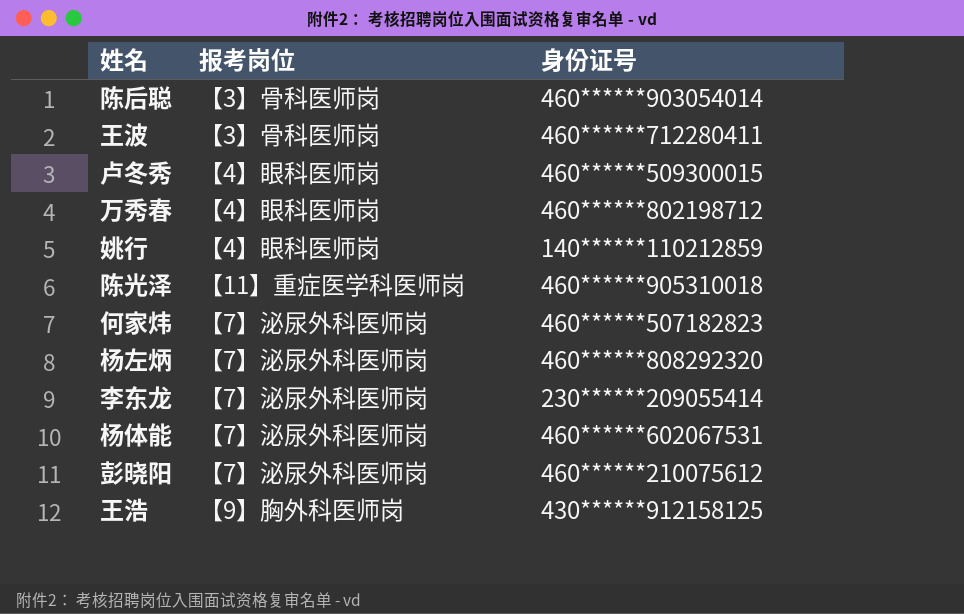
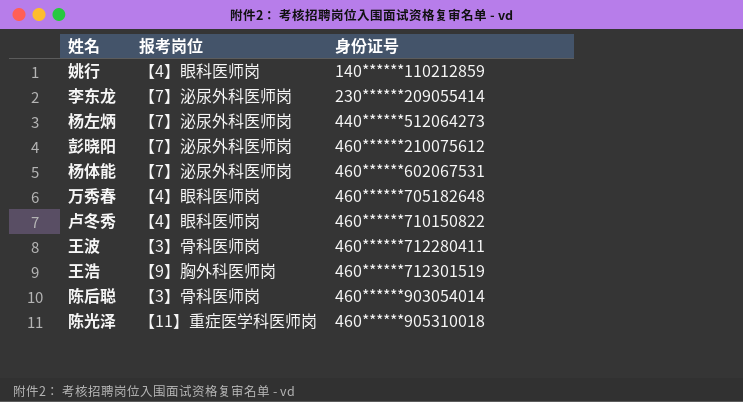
row order: none -> 身份证号 ascending
row 何家炜: 【7】泌尿外科医师岗 | 460******507182823 -> none
杨左炳 | 身份证号: 460******808292320 -> 440******512064273
万秀春 | 身份证号: 460******802198712 -> 460******705182648
卢冬秀 | 身份证号: 460******509300015 -> 460******710150822
王浩 | 身份证号: 430******912158125 -> 460******712301519

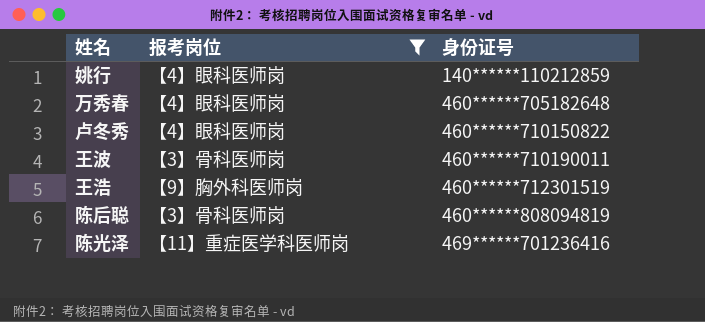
filter: none -> 报考岗位 != 【7】泌尿外科医师岗
王波 | 身份证号: 460******712280411 -> 460******710190011
陈后聪 | 身份证号: 460******903054014 -> 460******808094819
陈光泽 | 身份证号: 460******905310018 -> 469******701236416

